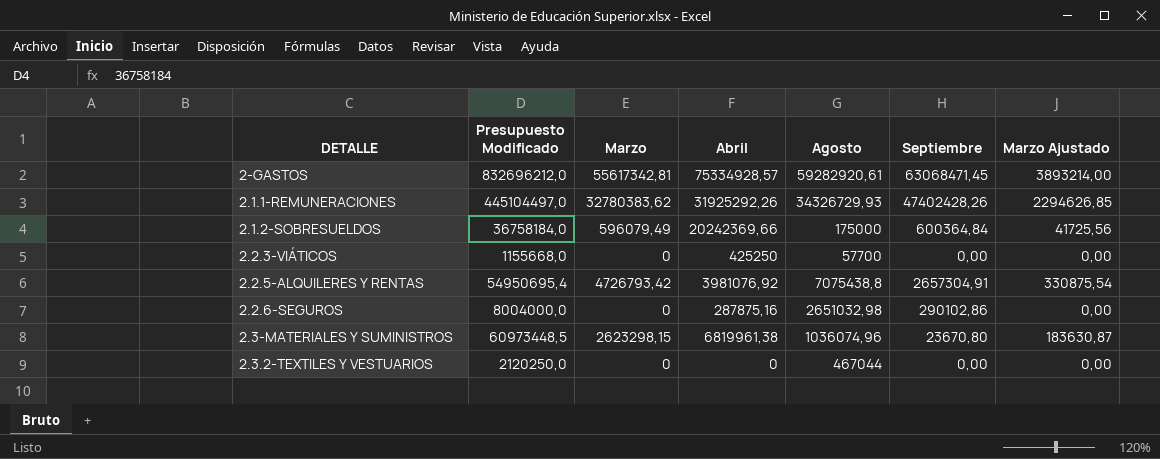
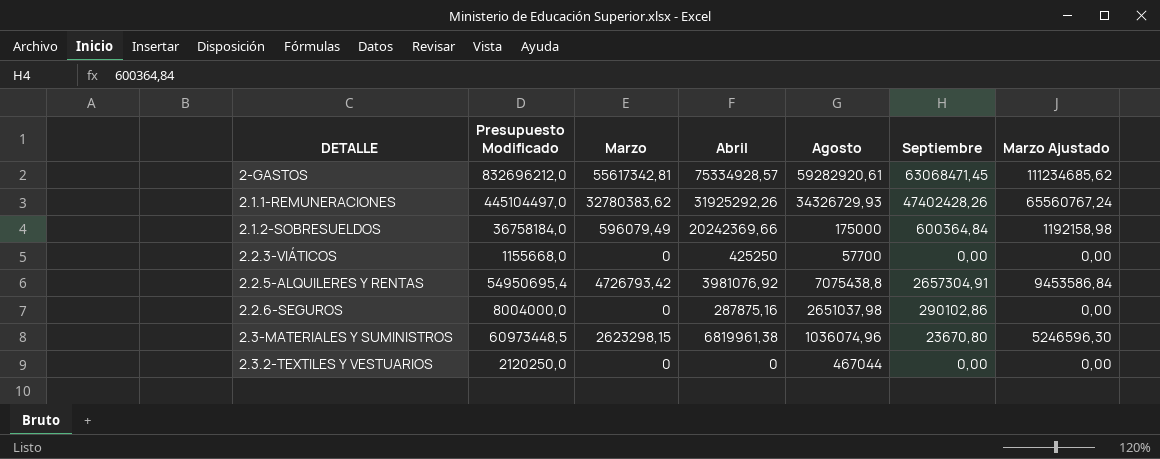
column Marzo Ajustado | formula: [Marzo] * 0,07 -> [Marzo] * 2
2.2.6-SEGUROS | Agosto: 2651032,98 -> 2651037,98

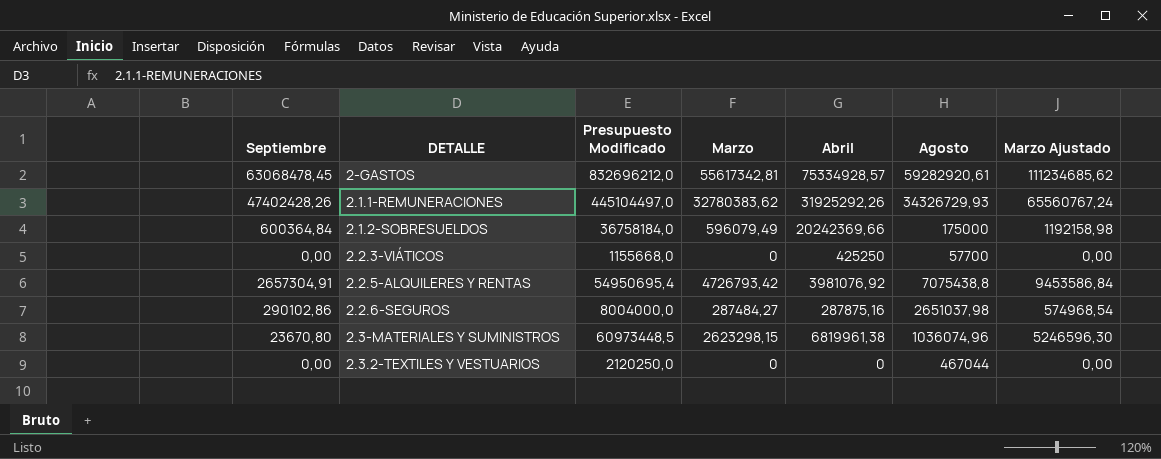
column Septiembre | position: 6 -> 1
2-GASTOS | Septiembre: 63068471,45 -> 63068478,45
2.2.6-SEGUROS | Marzo: 0 -> 287484,27
2.2.6-SEGUROS | Marzo Ajustado: 0,00 -> 574968,54

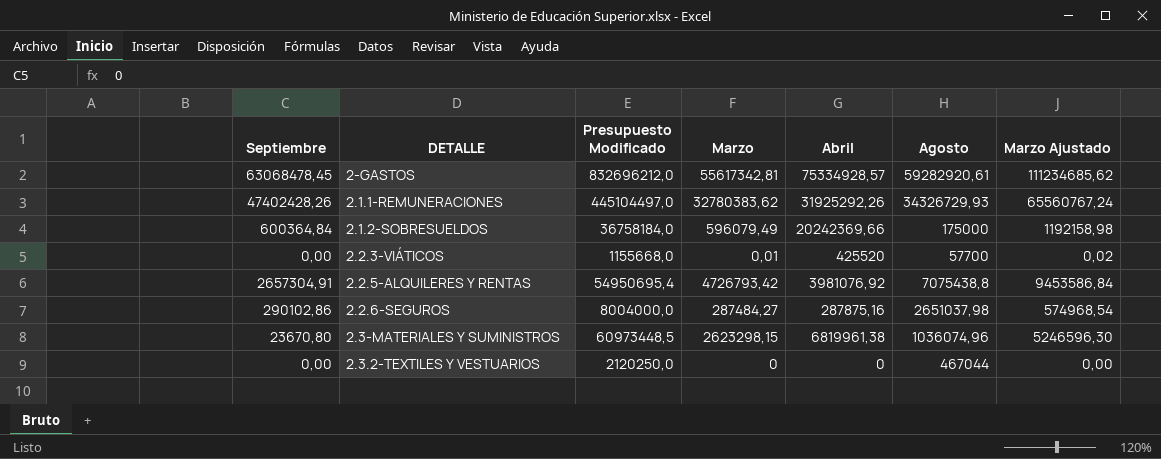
2.2.3-VIÁTICOS | Marzo: 0 -> 0,01
2.2.3-VIÁTICOS | Abril: 425250 -> 425520
2.2.3-VIÁTICOS | Marzo Ajustado: 0,00 -> 0,02

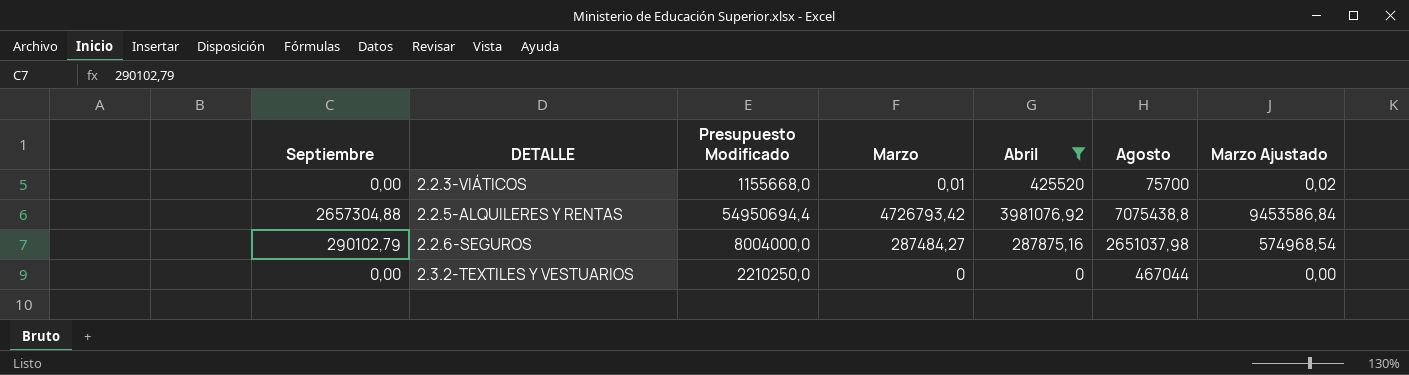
filter: none -> Abril <= 3981076,92
2.2.3-VIÁTICOS | Agosto: 57700 -> 75700
2.2.5-ALQUILERES Y RENTAS | Septiembre: 2657304,91 -> 2657304,88
2.2.5-ALQUILERES Y RENTAS | Presupuesto Modificado: 54950695,4 -> 54950694,4
2.2.6-SEGUROS | Septiembre: 290102,86 -> 290102,79
2.3.2-TEXTILES Y VESTUARIOS | Presupuesto Modificado: 2120250,0 -> 2210250,0

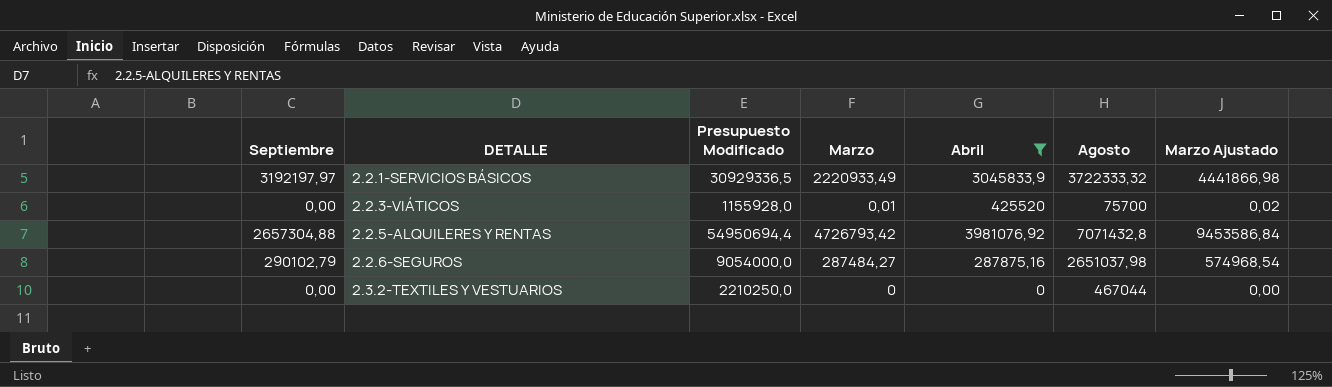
row 2.2.1-SERVICIOS BÁSICOS: none -> 3192197,97 | 30929336,5 | 2220933,49 | 3045833,9 | 3722333,32 | 4441866,98
2.2.3-VIÁTICOS | Presupuesto Modificado: 1155668,0 -> 1155928,0
2.2.5-ALQUILERES Y RENTAS | Agosto: 7075438,8 -> 7071432,8
2.2.6-SEGUROS | Presupuesto Modificado: 8004000,0 -> 9054000,0

